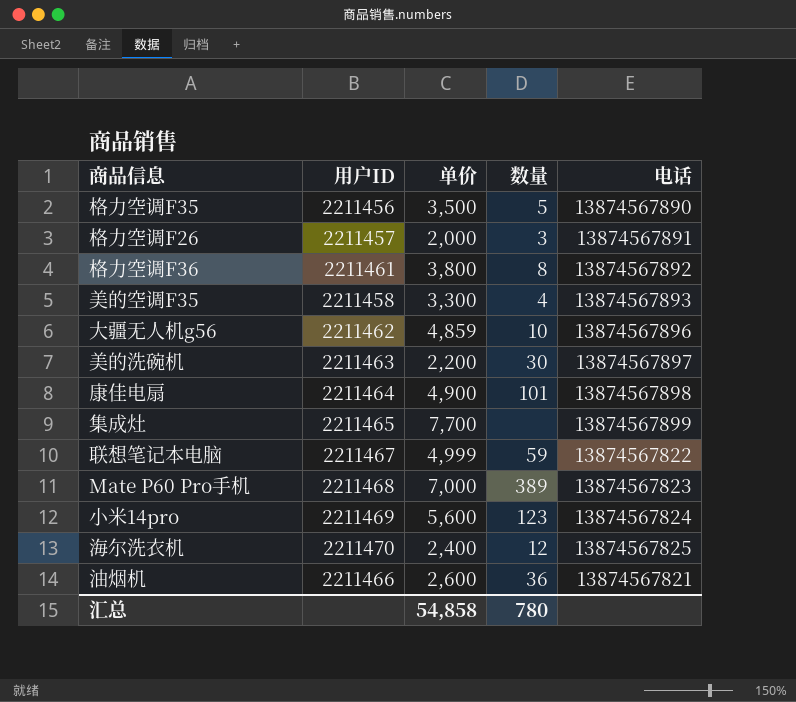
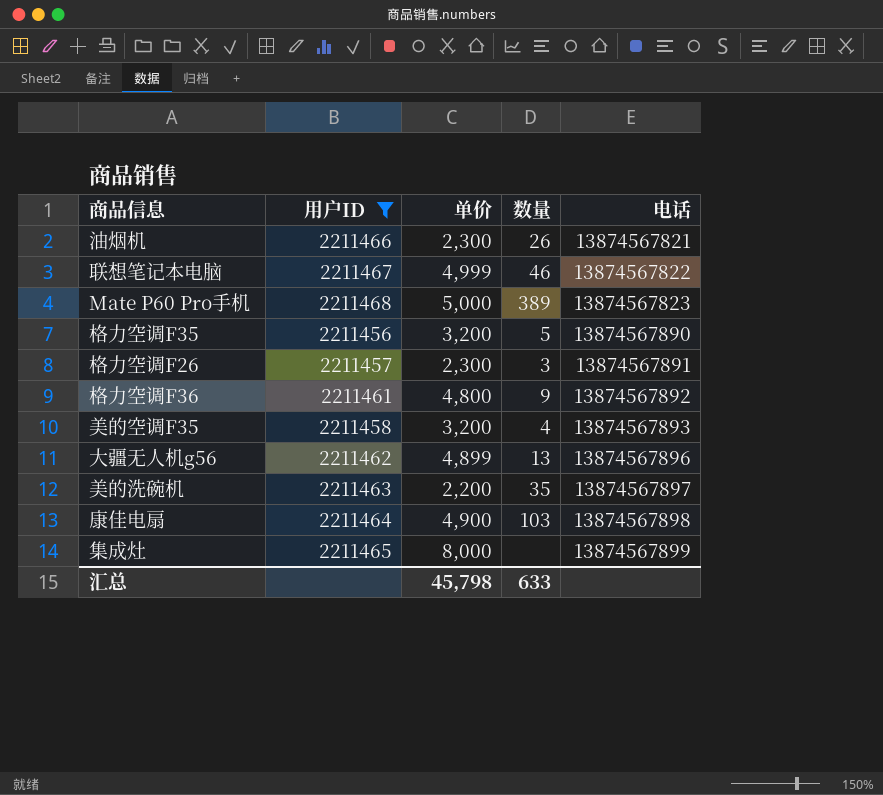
filter: none -> 用户ID <= 2211468
row order: none -> 电话 ascending
油烟机 | 单价: 2,600 -> 2,300
油烟机 | 数量: 36 -> 26
联想笔记本电脑 | 数量: 59 -> 46
Mate P60 Pro手机 | 单价: 7,000 -> 5,000
格力空调F35 | 单价: 3,500 -> 3,200
格力空调F26 | 单价: 2,000 -> 2,300
格力空调F36 | 单价: 3,800 -> 4,800
格力空调F36 | 数量: 8 -> 9
美的空调F35 | 单价: 3,300 -> 3,200
大疆无人机g56 | 单价: 4,859 -> 4,899
大疆无人机g56 | 数量: 10 -> 13
美的洗碗机 | 数量: 30 -> 35
康佳电扇 | 数量: 101 -> 103
集成灶 | 单价: 7,700 -> 8,000
汇总 | 单价: 54,858 -> 45,798
汇总 | 数量: 780 -> 633

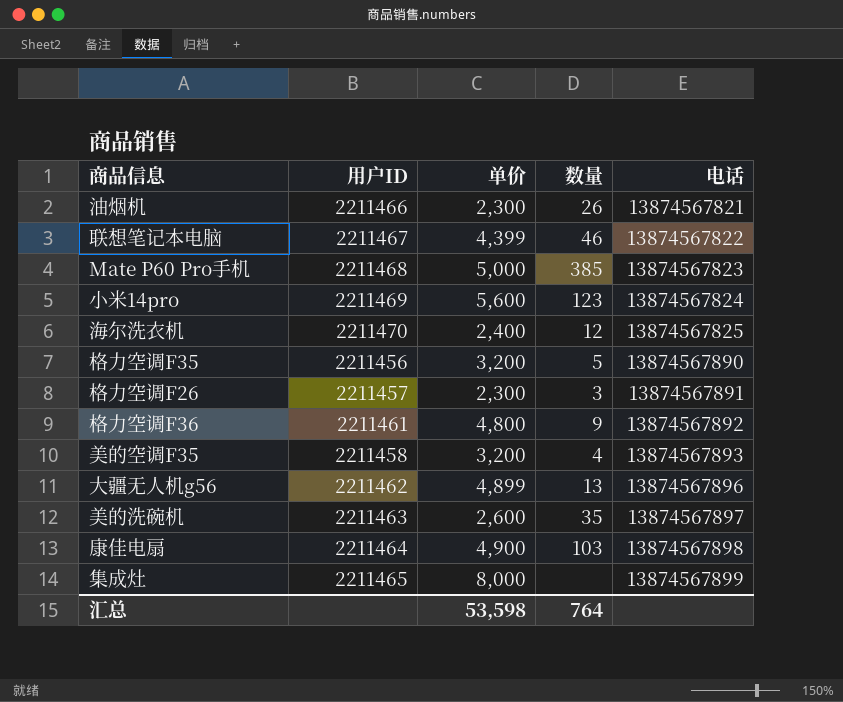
filter: 用户ID <= 2211468 -> none
联想笔记本电脑 | 单价: 4,999 -> 4,399
Mate P60 Pro手机 | 数量: 389 -> 385
美的洗碗机 | 单价: 2,200 -> 2,600
汇总 | 单价: 45,798 -> 53,598
汇总 | 数量: 633 -> 764

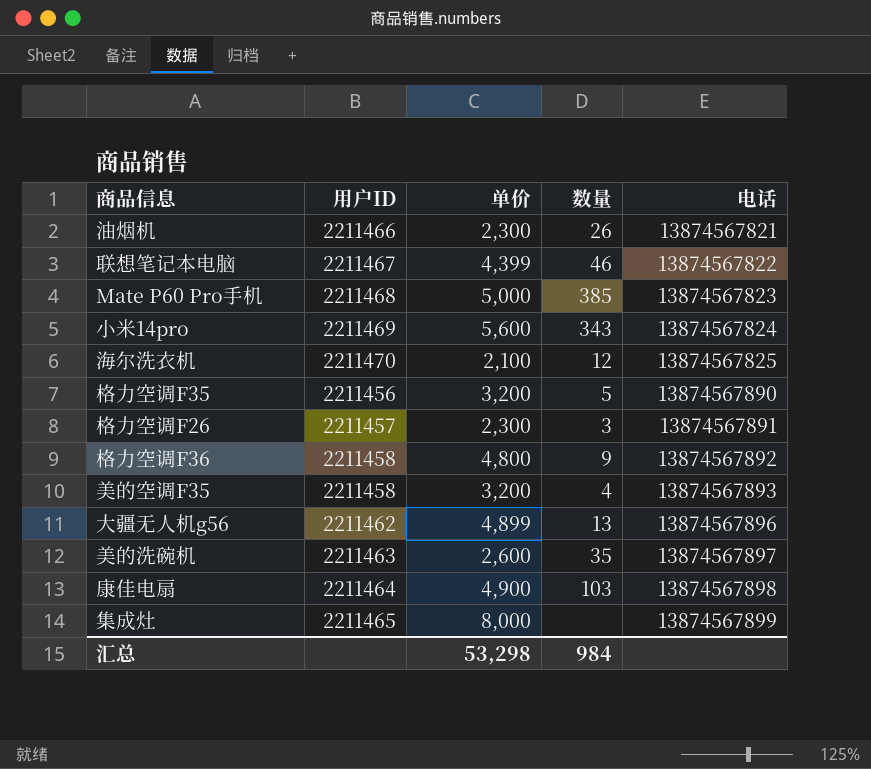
小米14pro | 数量: 123 -> 343
海尔洗衣机 | 单价: 2,400 -> 2,100
格力空调F36 | 用户ID: 2211461 -> 2211458
汇总 | 单价: 53,598 -> 53,298
汇总 | 数量: 764 -> 984

